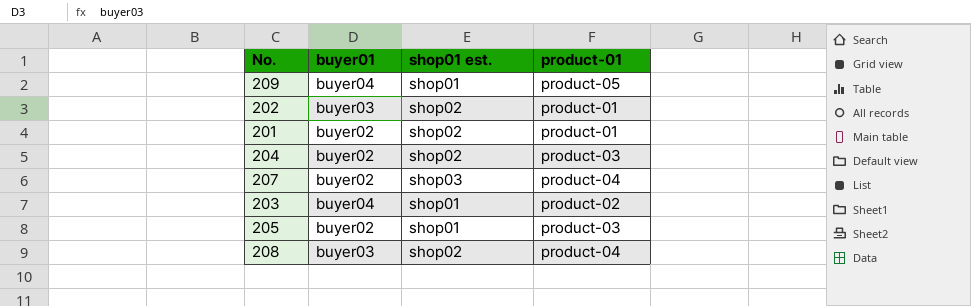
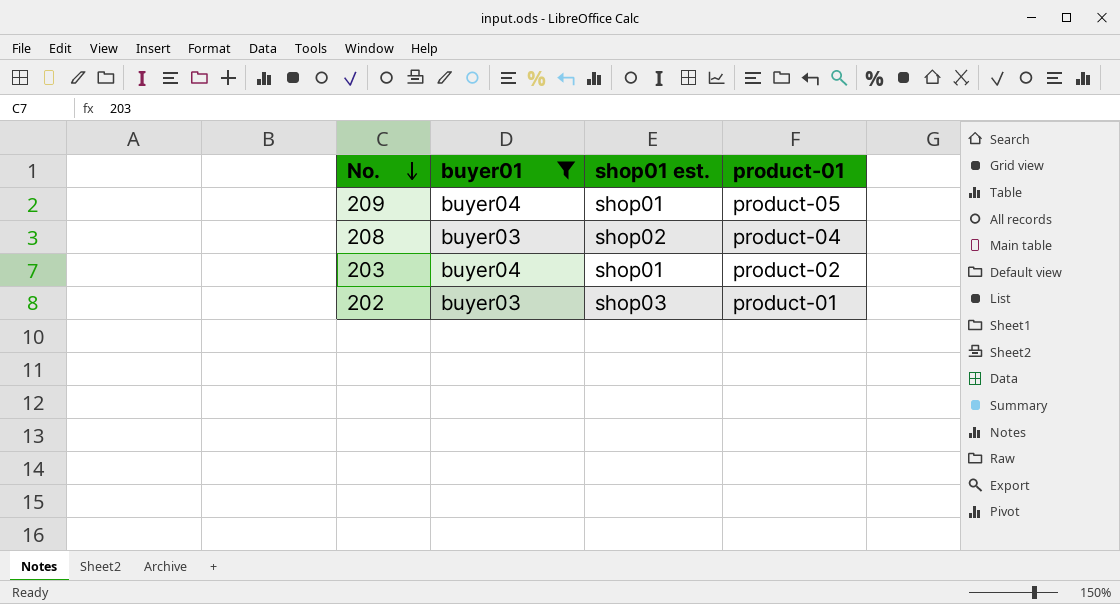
filter: none -> buyer01 != buyer02
row order: none -> No. descending
202 | shop01 est.: shop02 -> shop03

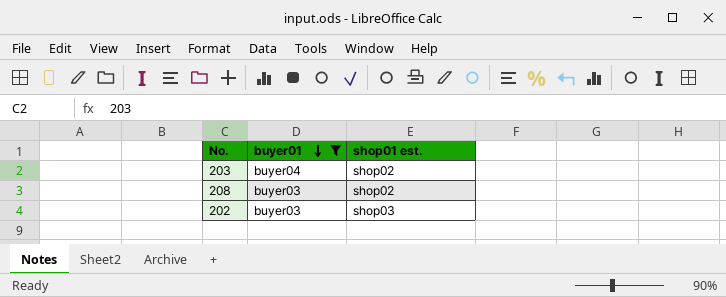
row order: No. descending -> buyer01 descending
column product-01 | position: 4 -> none
row 209: buyer04 | shop01 | product-05 -> none
203 | shop01 est.: shop01 -> shop02

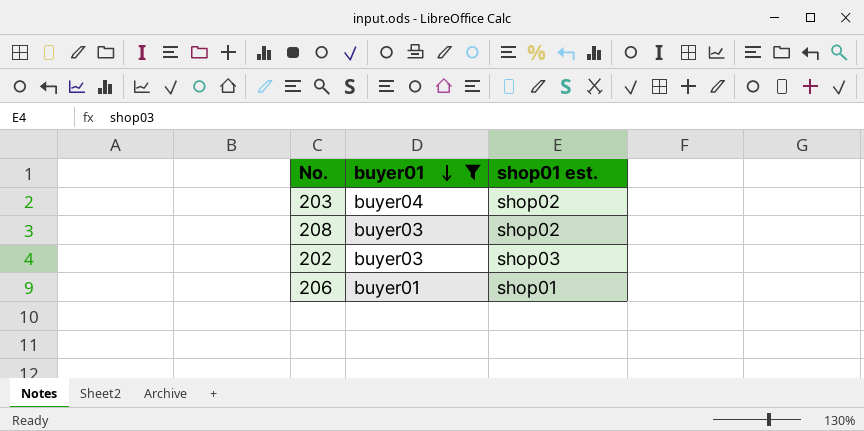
row 206: none -> buyer01 | shop01

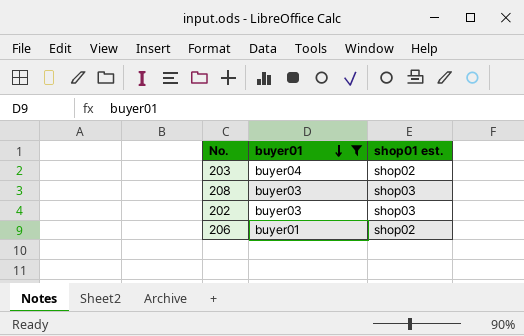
208 | shop01 est.: shop02 -> shop03
206 | shop01 est.: shop01 -> shop02

